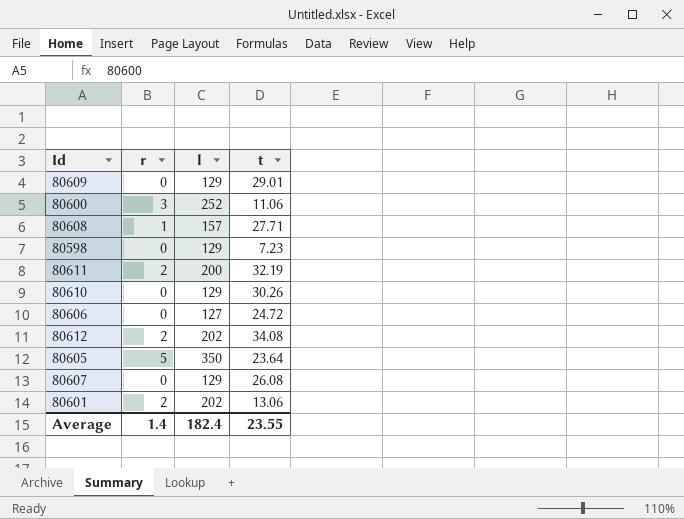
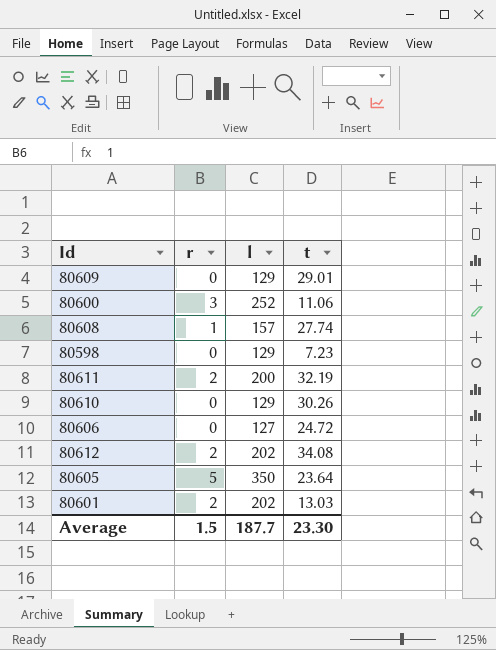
row 80607: 0 | 129 | 26.08 -> none
80608 | t: 27.71 -> 27.74
80601 | t: 13.06 -> 13.03
Average | r: 1.4 -> 1.5
Average | l: 182.4 -> 187.7
Average | t: 23.55 -> 23.30

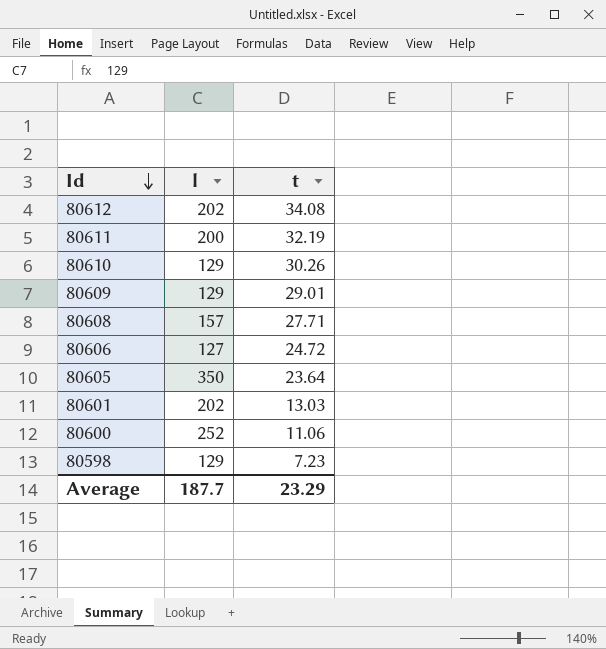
row order: none -> Id descending
column r | position: 2 -> none
80608 | t: 27.74 -> 27.71
Average | t: 23.30 -> 23.29

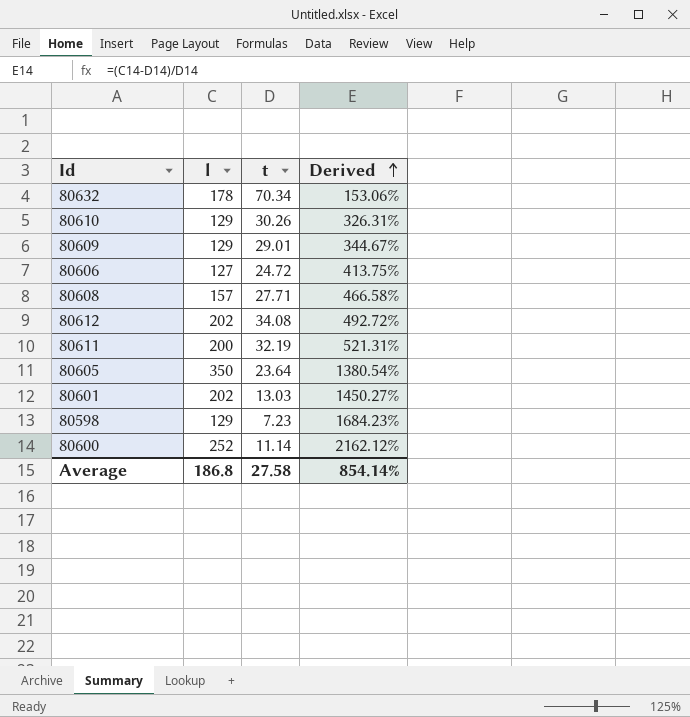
row order: Id descending -> Derived ascending
column Derived | formula: none -> ([l] - [t]) / [t]
row 80632: none -> 178 | 70.34 | 153.06%
80600 | t: 11.06 -> 11.14
Average | l: 187.7 -> 186.8
Average | t: 23.29 -> 27.58

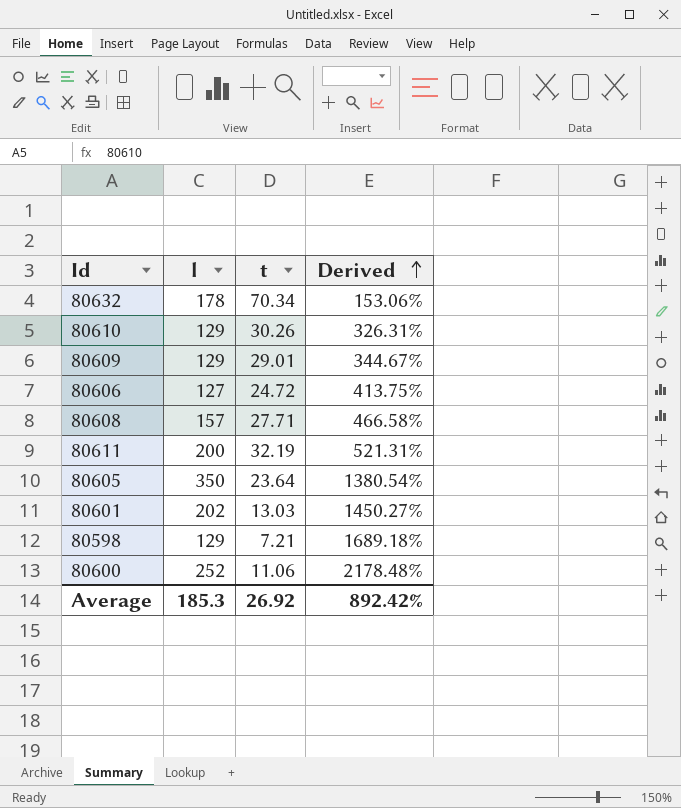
row 80612: 202 | 34.08 | 492.72% -> none
80598 | t: 7.23 -> 7.21
80598 | Derived: 1684.23% -> 1689.18%
80600 | t: 11.14 -> 11.06
80600 | Derived: 2162.12% -> 2178.48%
Average | l: 186.8 -> 185.3
Average | t: 27.58 -> 26.92
Average | Derived: 854.14% -> 892.42%

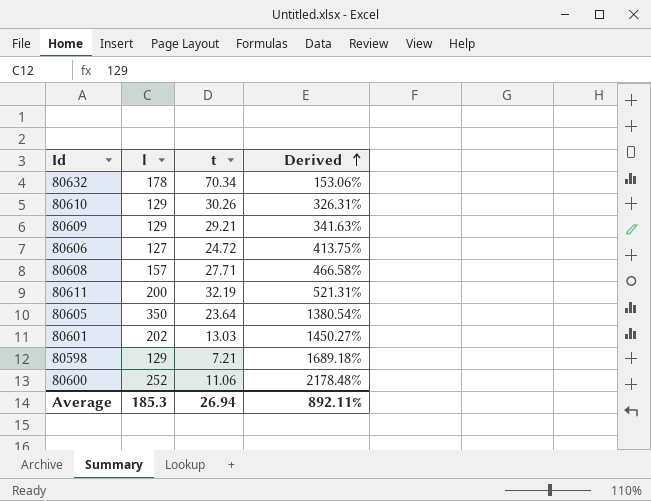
80609 | t: 29.01 -> 29.21
80609 | Derived: 344.67% -> 341.63%
Average | t: 26.92 -> 26.94
Average | Derived: 892.42% -> 892.11%

